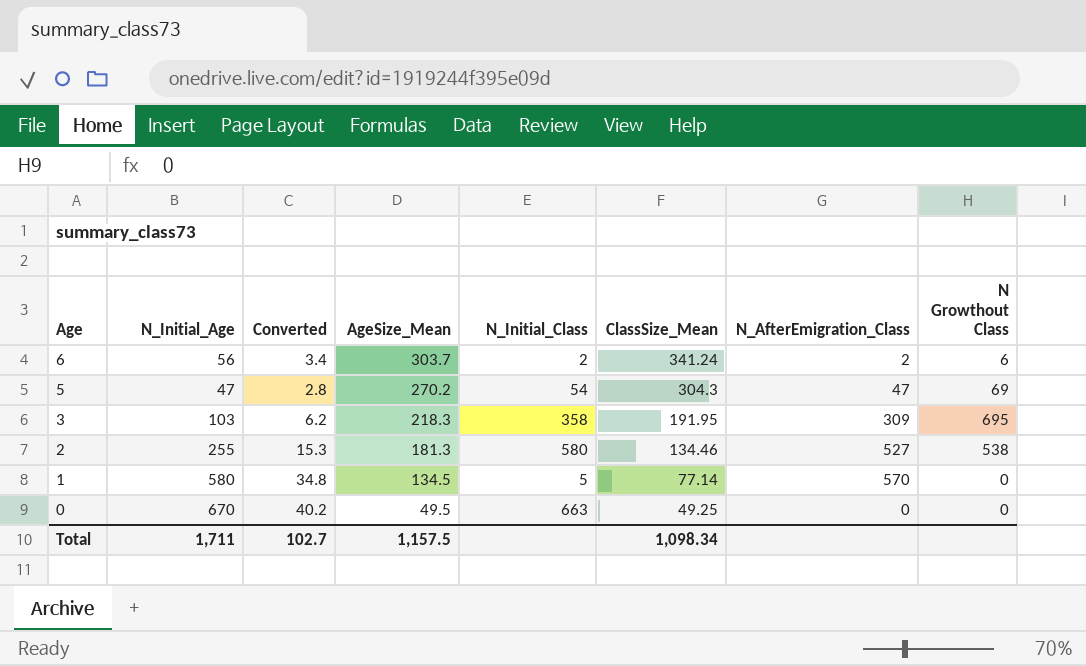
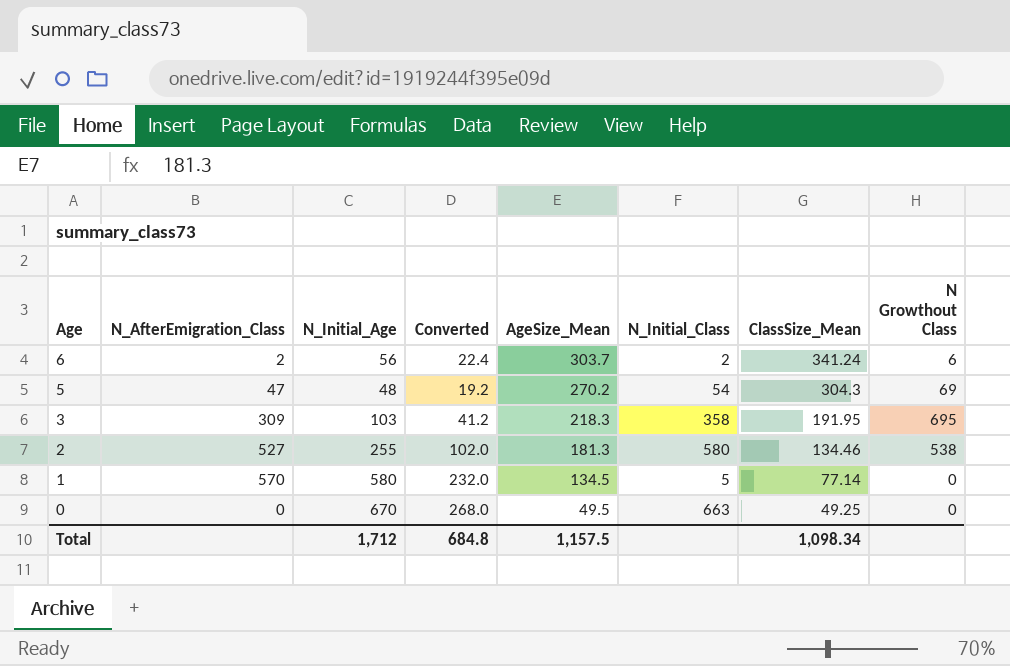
column N_AfterEmigration_Class | position: 7 -> 2
column Converted | formula: [N_Initial_Age] * 0.06 -> [N_Initial_Age] * 0.4
5 | N_Initial_Age: 47 -> 48
Total | N_Initial_Age: 1,711 -> 1,712
Total | Converted: 102.7 -> 684.8

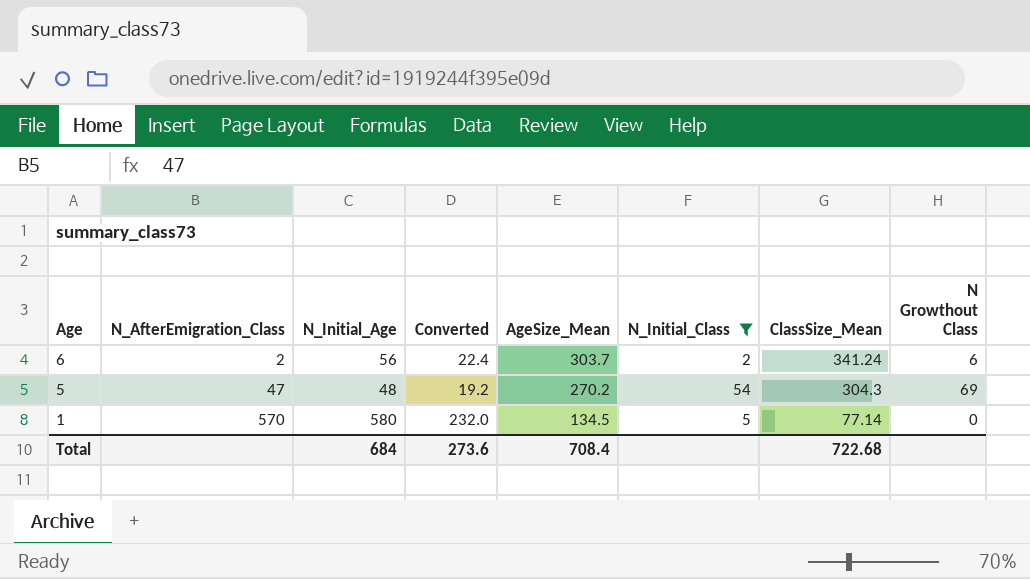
filter: none -> N_Initial_Class <= 54
Total | N_Initial_Age: 1,712 -> 684
Total | Converted: 684.8 -> 273.6
Total | AgeSize_Mean: 1,157.5 -> 708.4
Total | ClassSize_Mean: 1,098.34 -> 722.68

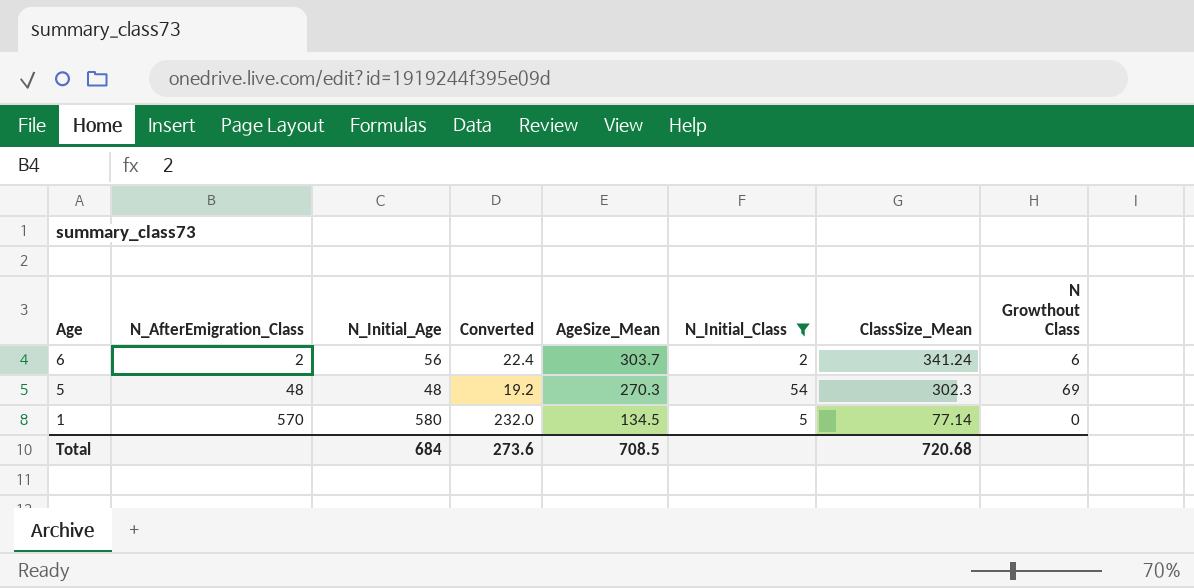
5 | N_AfterEmigration_Class: 47 -> 48
5 | AgeSize_Mean: 270.2 -> 270.3
5 | ClassSize_Mean: 304.3 -> 302.3
Total | AgeSize_Mean: 708.4 -> 708.5
Total | ClassSize_Mean: 722.68 -> 720.68

